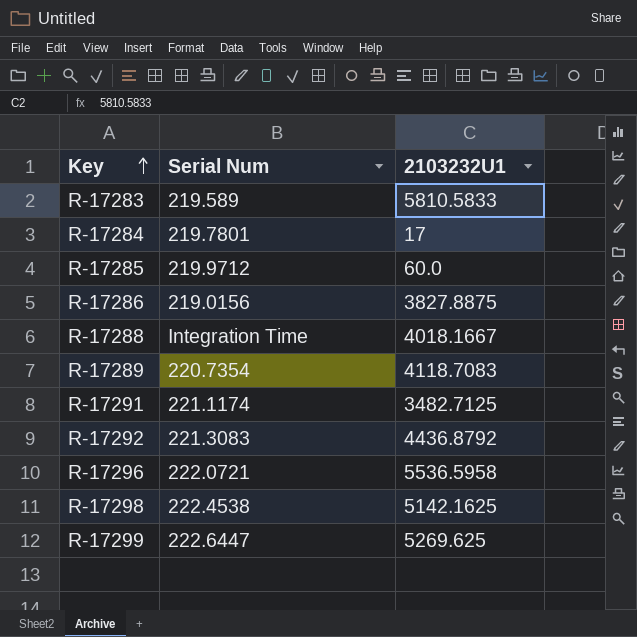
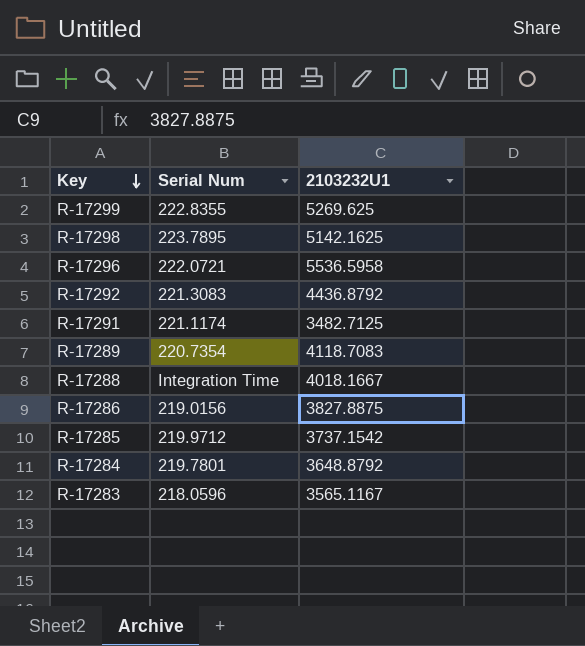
row order: Key ascending -> Key descending
R-17299 | Serial Num: 222.6447 -> 222.8355
R-17298 | Serial Num: 222.4538 -> 223.7895
R-17285 | 2103232U1: 60.0 -> 3737.1542
R-17284 | 2103232U1: 17 -> 3648.8792
R-17283 | Serial Num: 219.589 -> 218.0596
R-17283 | 2103232U1: 5810.5833 -> 3565.1167

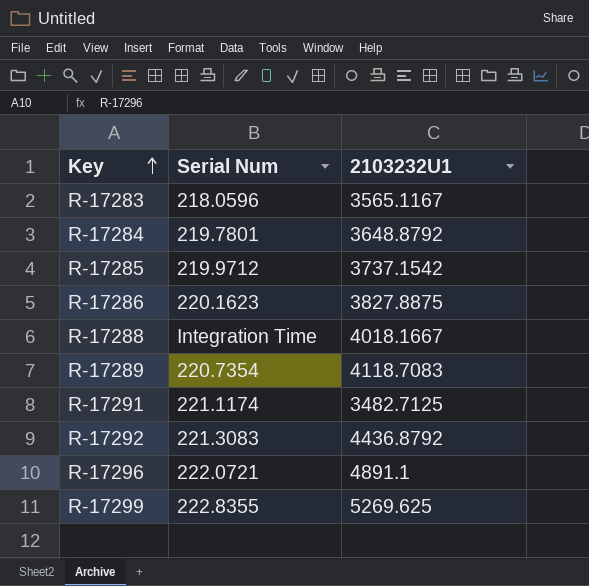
row order: Key descending -> Key ascending
row R-17298: 223.7895 | 5142.1625 -> none
R-17286 | Serial Num: 219.0156 -> 220.1623
R-17296 | 2103232U1: 5536.5958 -> 4891.1

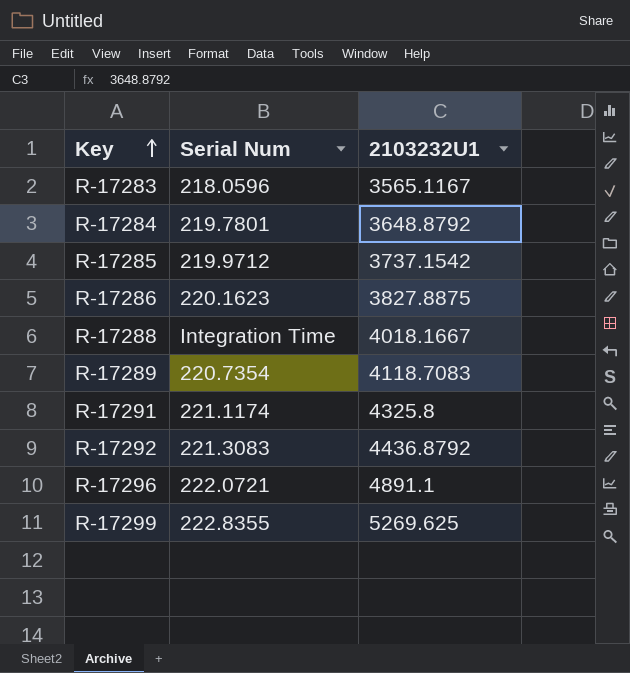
R-17291 | 2103232U1: 3482.7125 -> 4325.8

